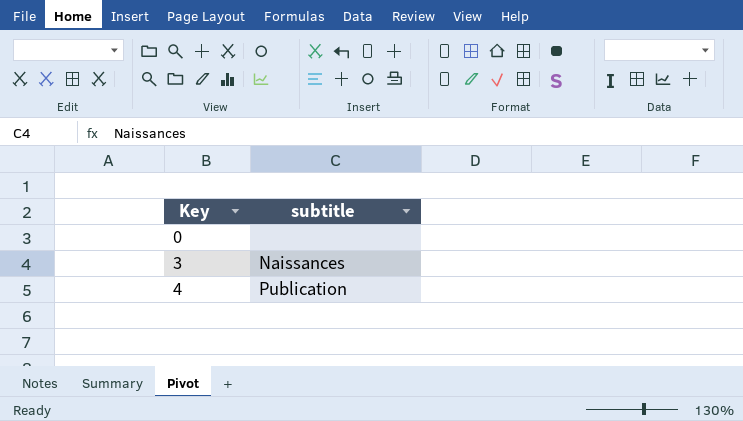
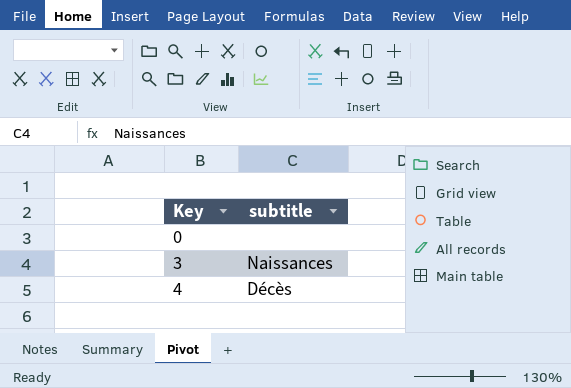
4 | subtitle: Publication -> Décès

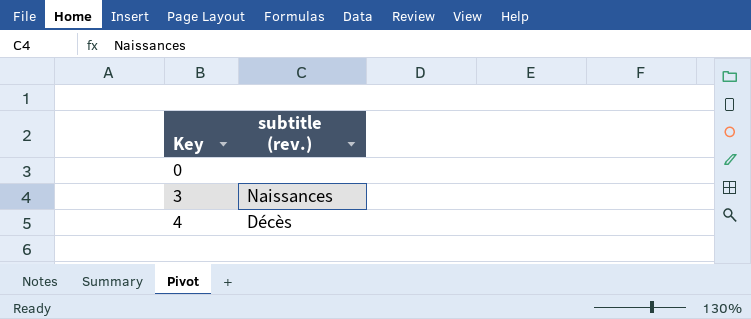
column name: subtitle -> subtitle (rev.)

